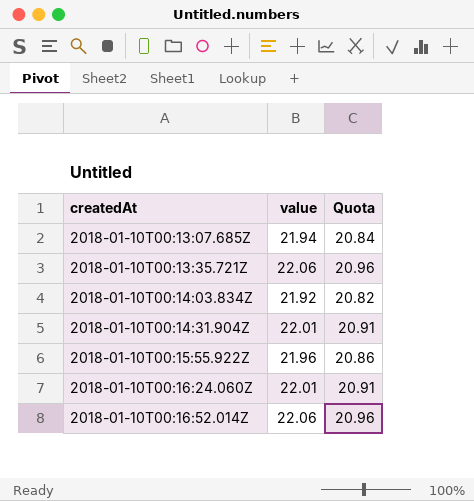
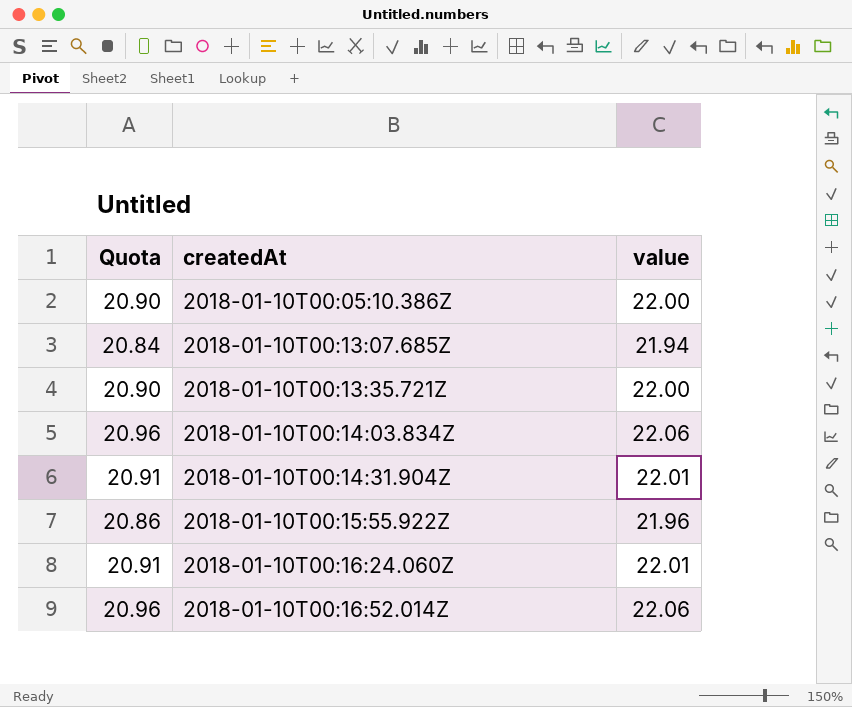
column Quota | position: 3 -> 1
row 2018-01-10T00:05:10.386Z: none -> 20.90 | 22.00
2018-01-10T00:13:35.721Z | Quota: 20.96 -> 20.90
2018-01-10T00:13:35.721Z | value: 22.06 -> 22.00
2018-01-10T00:14:03.834Z | Quota: 20.82 -> 20.96
2018-01-10T00:14:03.834Z | value: 21.92 -> 22.06

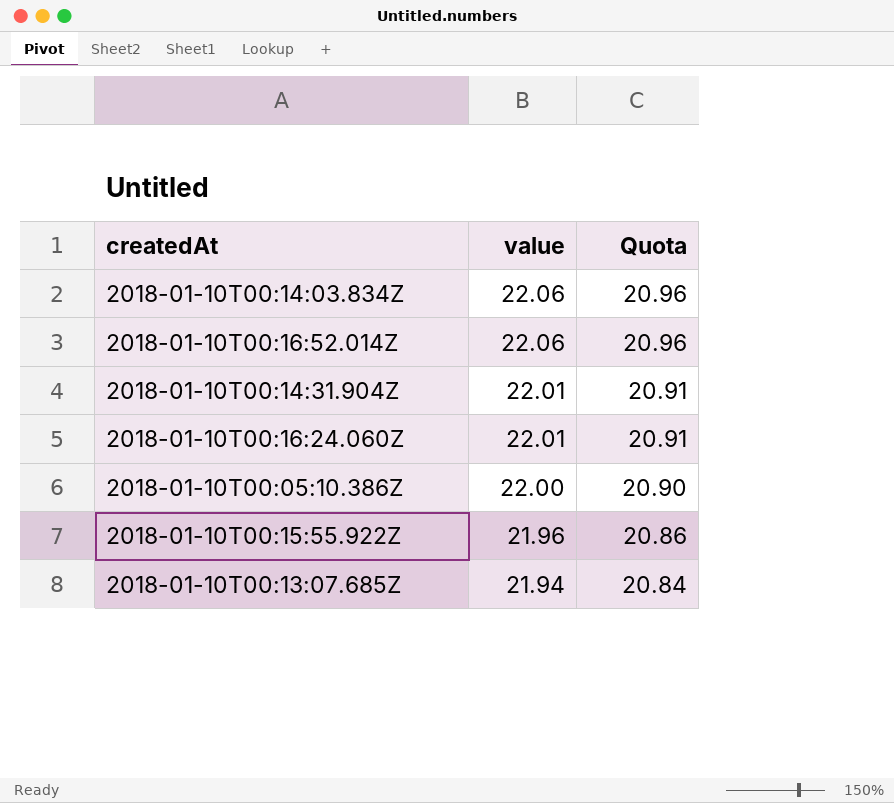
row order: createdAt ascending -> value descending
column Quota | position: 1 -> 3
row 2018-01-10T00:13:35.721Z: 20.90 | 22.00 -> none

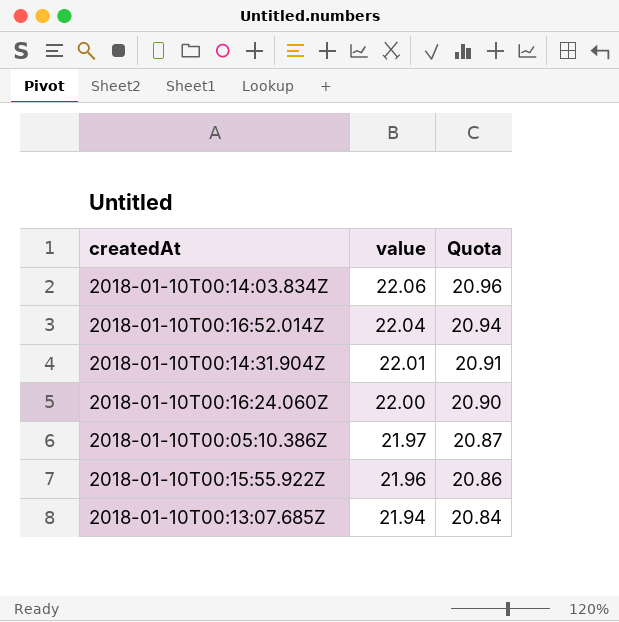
2018-01-10T00:16:52.014Z | value: 22.06 -> 22.04
2018-01-10T00:16:52.014Z | Quota: 20.96 -> 20.94
2018-01-10T00:16:24.060Z | value: 22.01 -> 22.00
2018-01-10T00:16:24.060Z | Quota: 20.91 -> 20.90
2018-01-10T00:05:10.386Z | value: 22.00 -> 21.97
2018-01-10T00:05:10.386Z | Quota: 20.90 -> 20.87

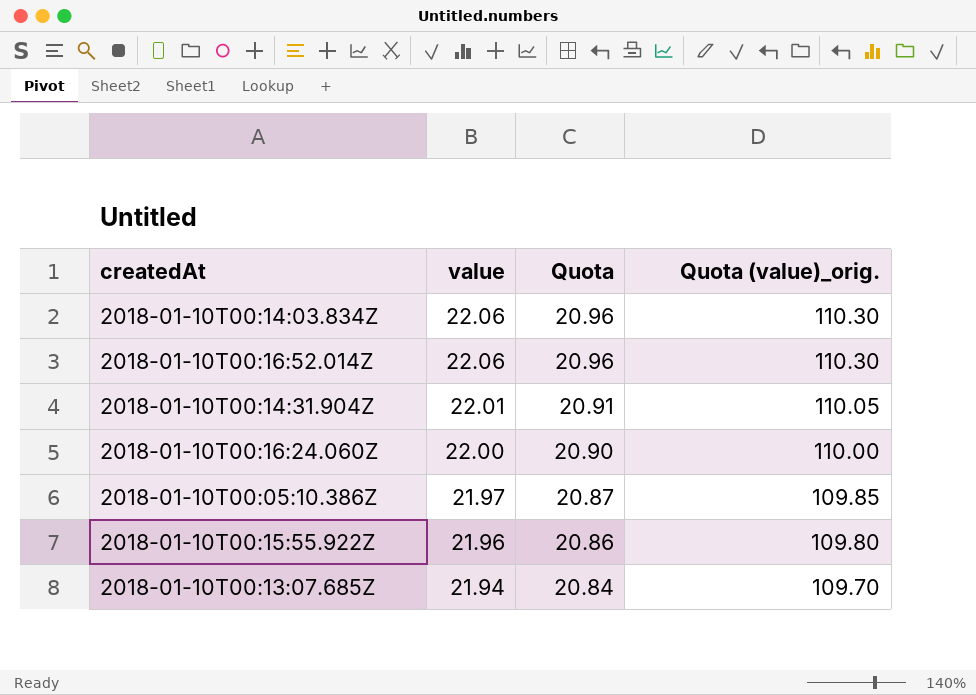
column Quota (value)_orig. | formula: none -> [value] * 5
2018-01-10T00:16:52.014Z | value: 22.04 -> 22.06
2018-01-10T00:16:52.014Z | Quota: 20.94 -> 20.96

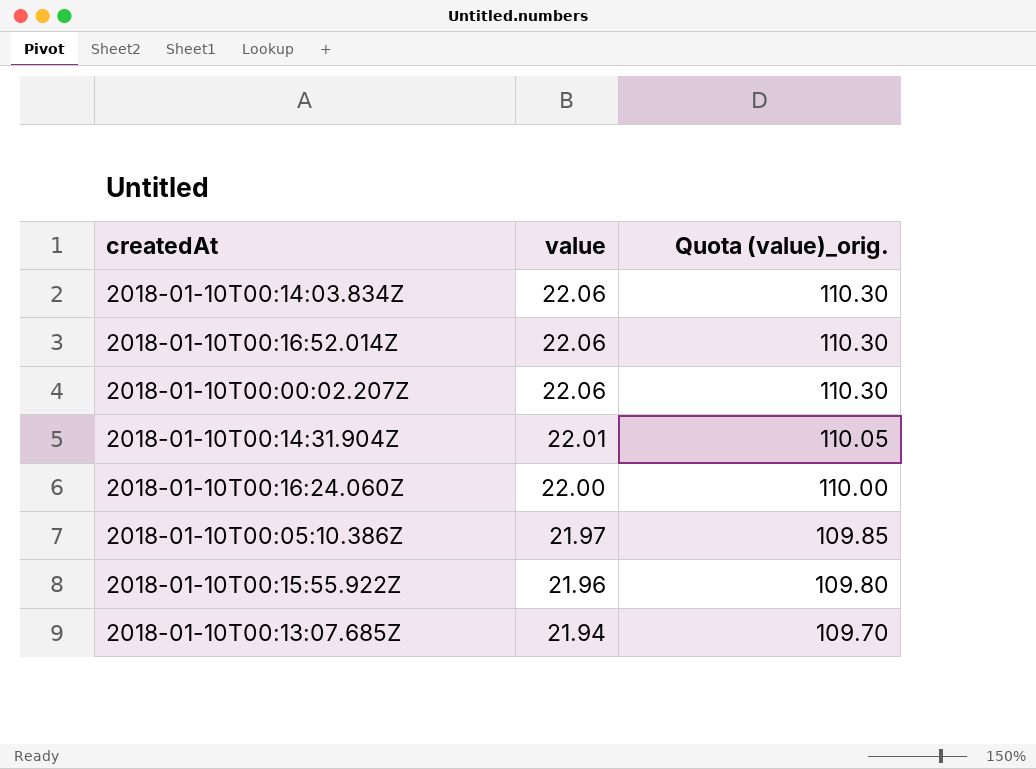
column Quota | formula: [value] * 0.95 -> none
row 2018-01-10T00:00:02.207Z: none -> 22.06 | 110.30

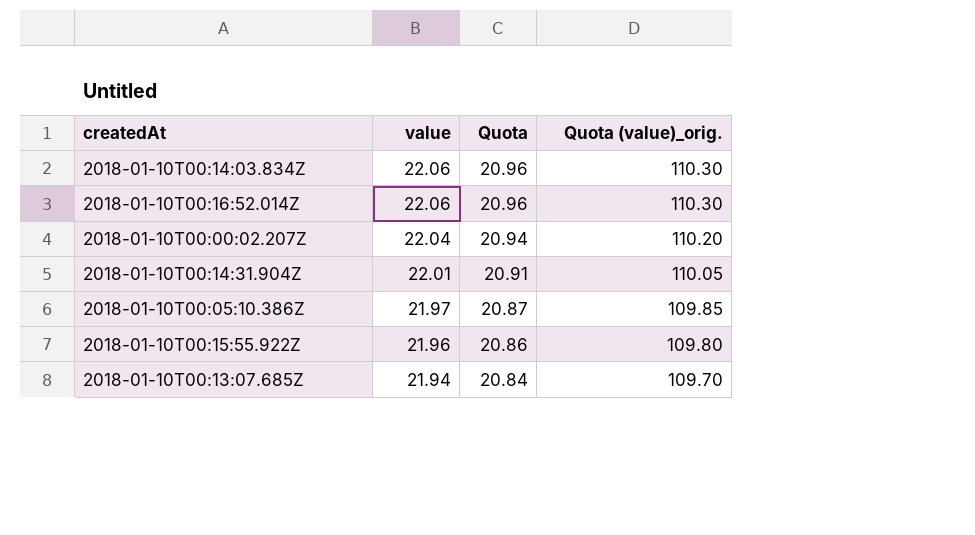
column Quota | formula: none -> [value] * 0.95
row 2018-01-10T00:16:24.060Z: 22.00 | 110.00 -> none
2018-01-10T00:00:02.207Z | value: 22.06 -> 22.04
2018-01-10T00:00:02.207Z | Quota (value)_orig.: 110.30 -> 110.20

